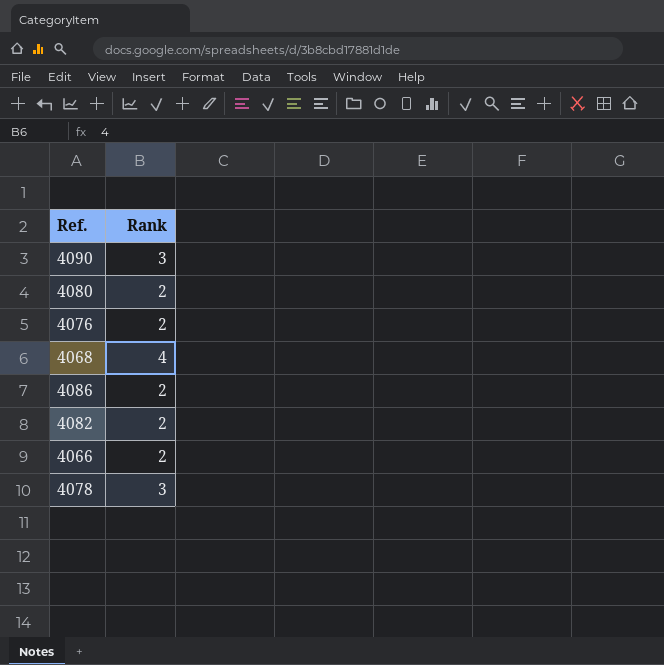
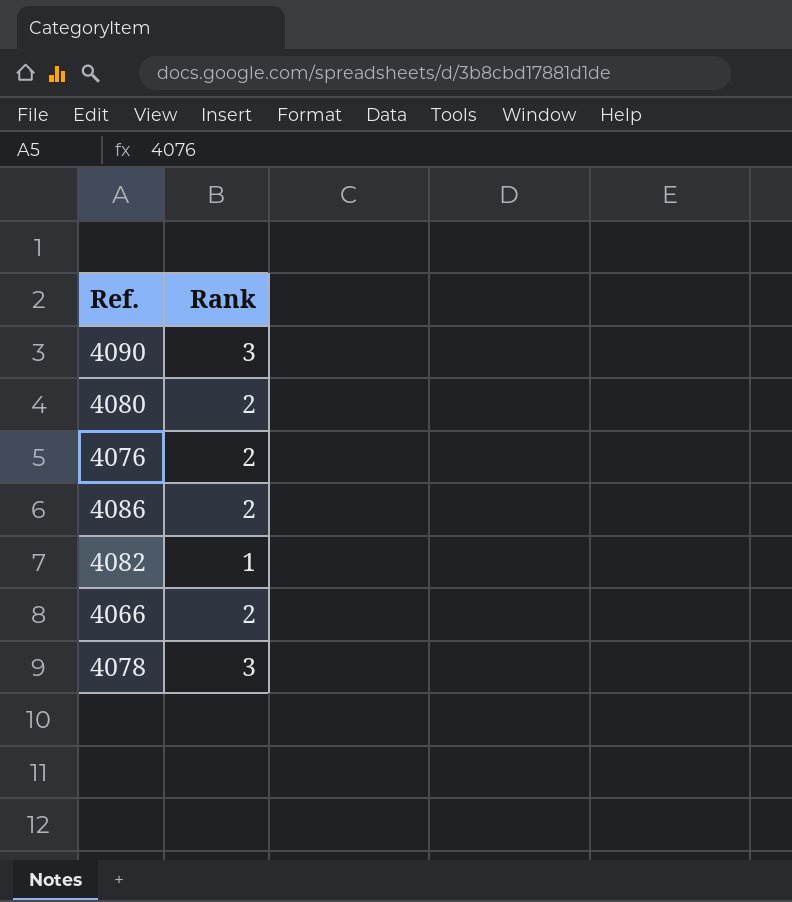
row 4068: 4 -> none
4082 | Rank: 2 -> 1

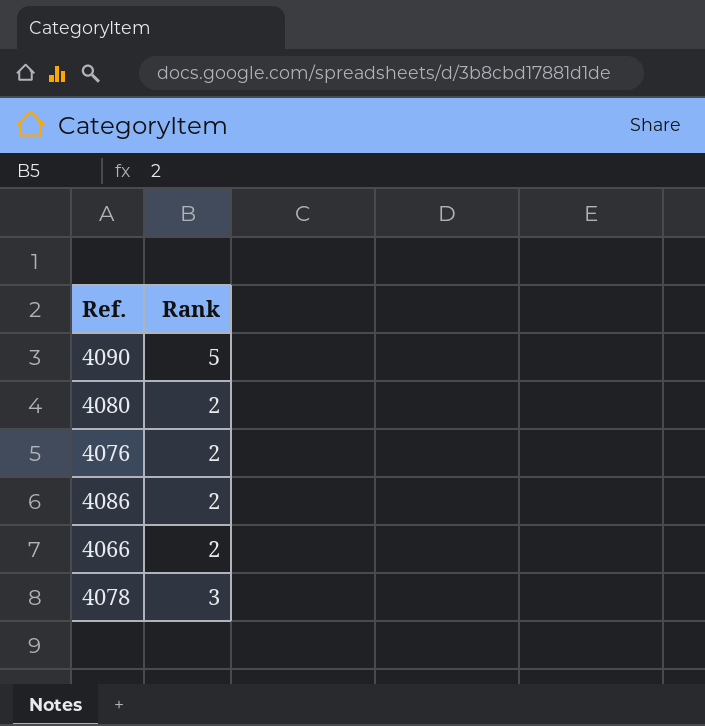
row 4082: 1 -> none
4090 | Rank: 3 -> 5

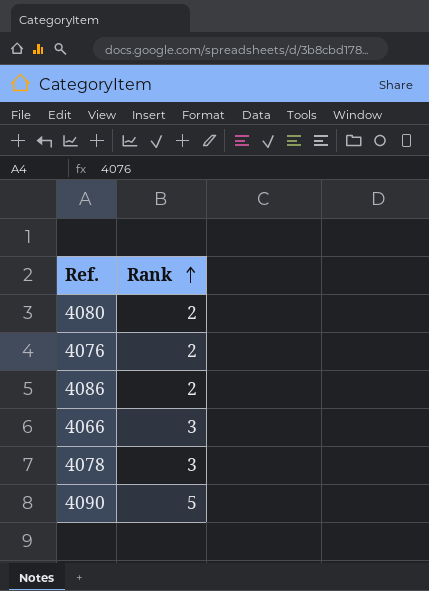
row order: none -> Rank ascending
4066 | Rank: 2 -> 3

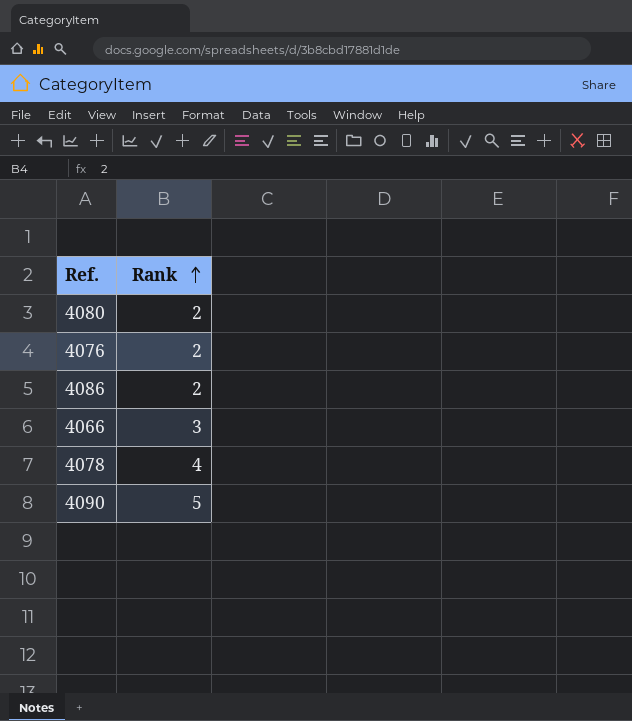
4078 | Rank: 3 -> 4

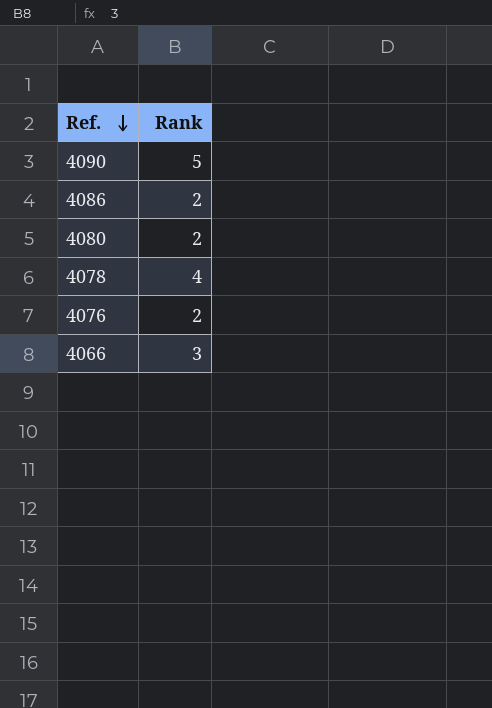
row order: Rank ascending -> Ref. descending

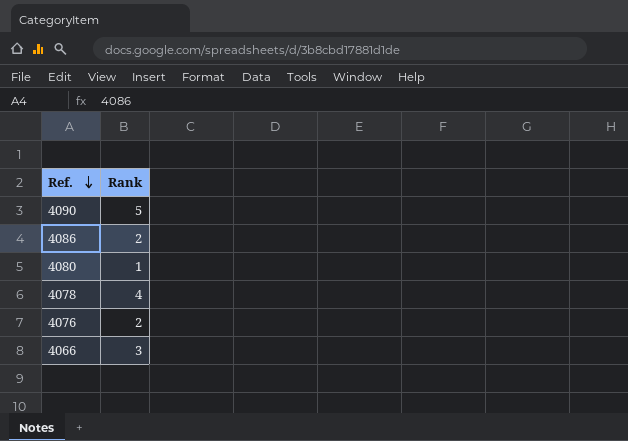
4080 | Rank: 2 -> 1

